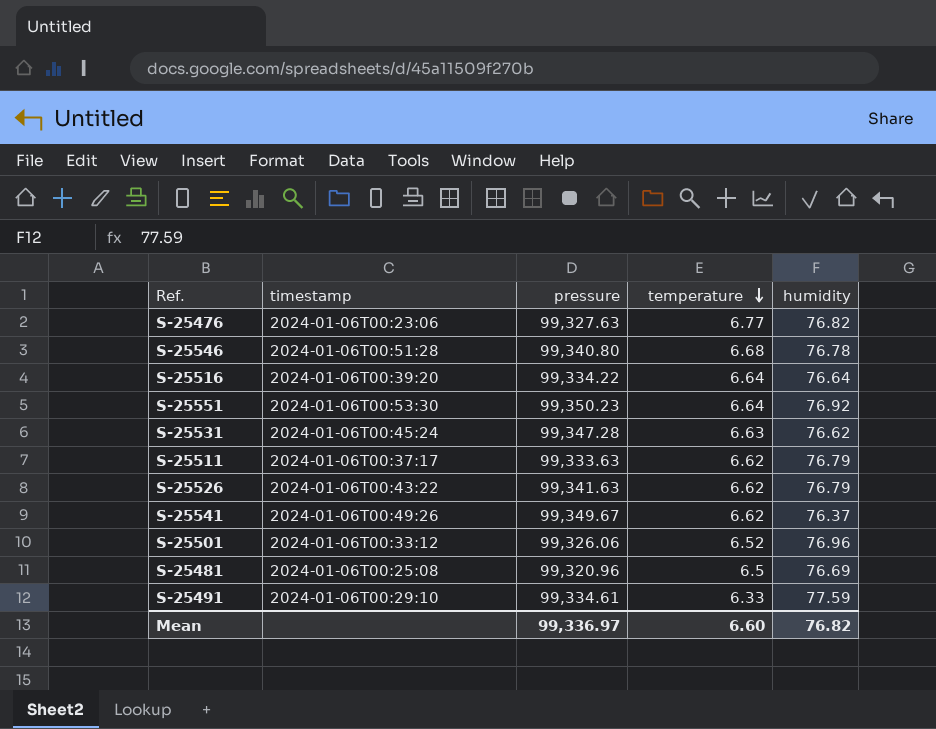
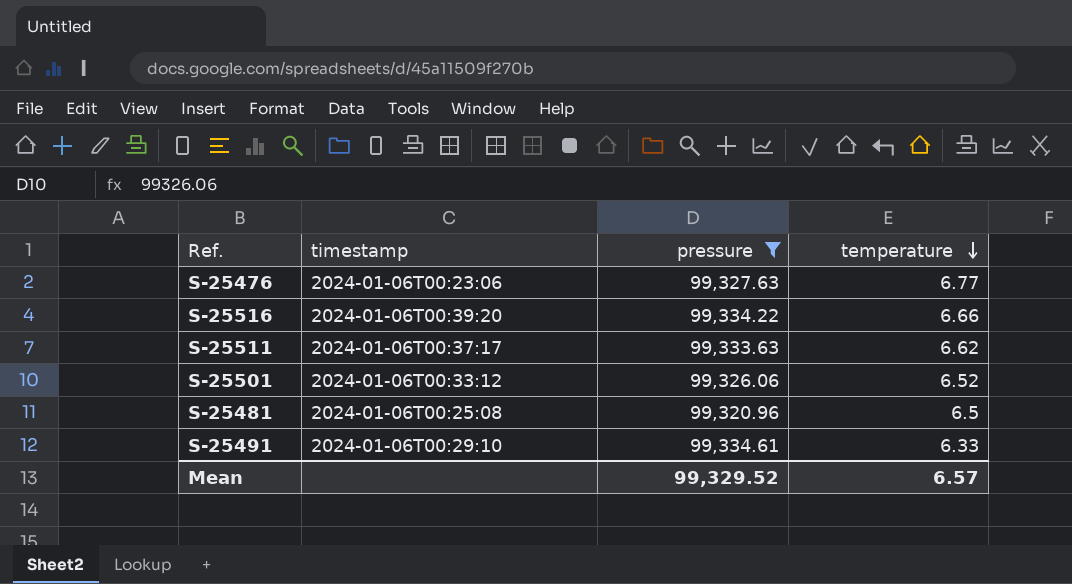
filter: none -> pressure <= 99,334.61
column humidity | position: 5 -> none
S-25516 | temperature: 6.64 -> 6.66
Mean | pressure: 99,336.97 -> 99,329.52
Mean | temperature: 6.60 -> 6.57

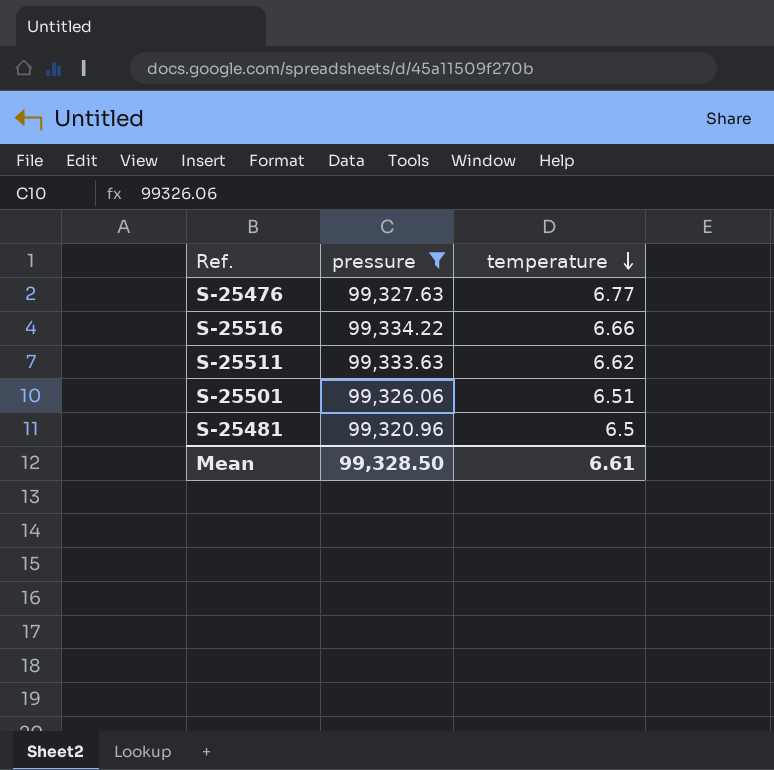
column timestamp | position: 2 -> none
row S-25491: 2024-01-06T00:29:10 | 99,334.61 | 6.33 -> none
S-25501 | temperature: 6.52 -> 6.51
Mean | pressure: 99,329.52 -> 99,328.50
Mean | temperature: 6.57 -> 6.61

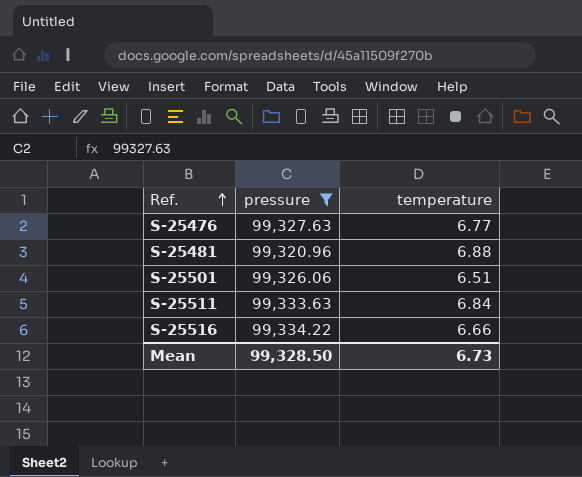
row order: temperature descending -> Ref. ascending
S-25481 | temperature: 6.5 -> 6.88
S-25511 | temperature: 6.62 -> 6.84
Mean | temperature: 6.61 -> 6.73

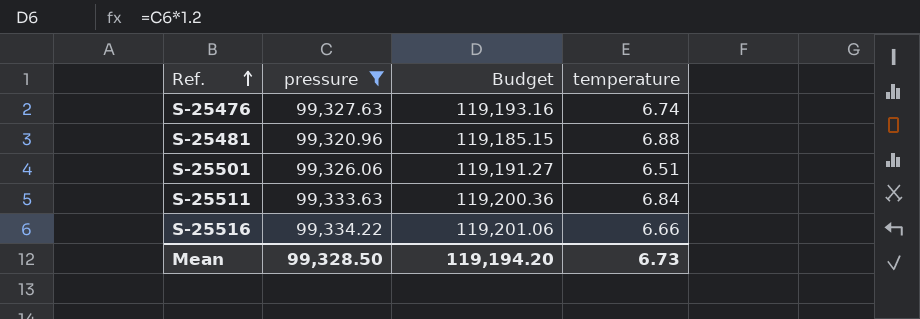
column Budget | formula: none -> [pressure] * 1.2
S-25476 | temperature: 6.77 -> 6.74

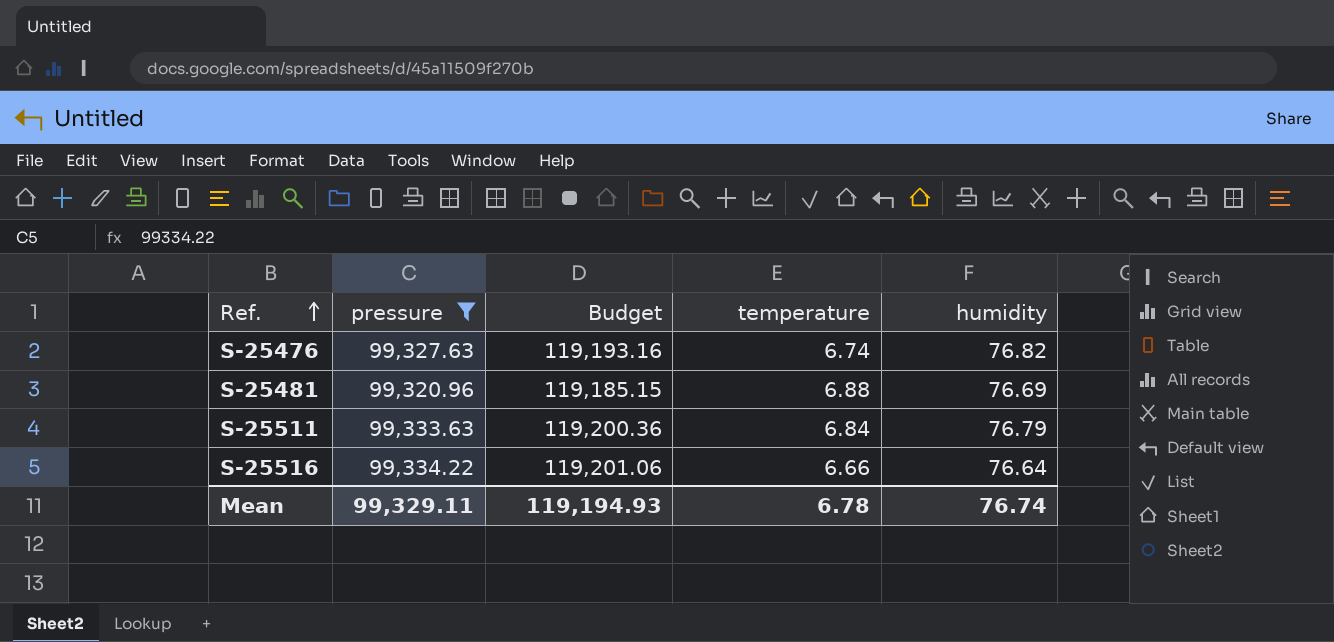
column humidity | position: none -> 5
row S-25501: 99,326.06 | 119,191.27 | 6.51 -> none
Mean | pressure: 99,328.50 -> 99,329.11
Mean | Budget: 119,194.20 -> 119,194.93
Mean | temperature: 6.73 -> 6.78

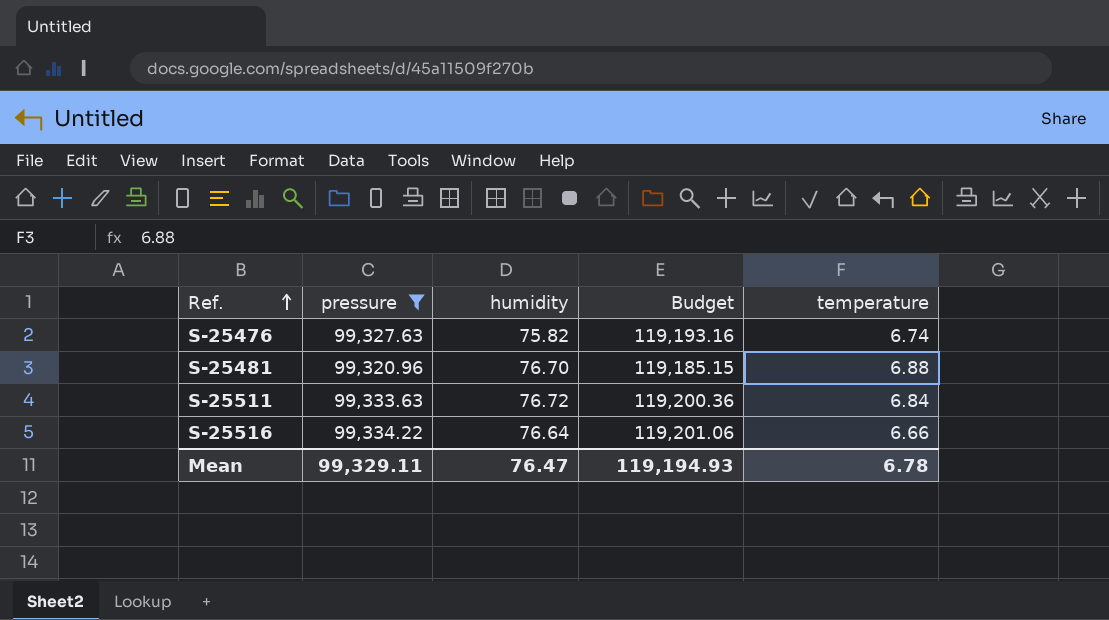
column humidity | position: 5 -> 3
S-25476 | humidity: 76.82 -> 75.82
S-25481 | humidity: 76.69 -> 76.70
S-25511 | humidity: 76.79 -> 76.72
Mean | humidity: 76.74 -> 76.47

